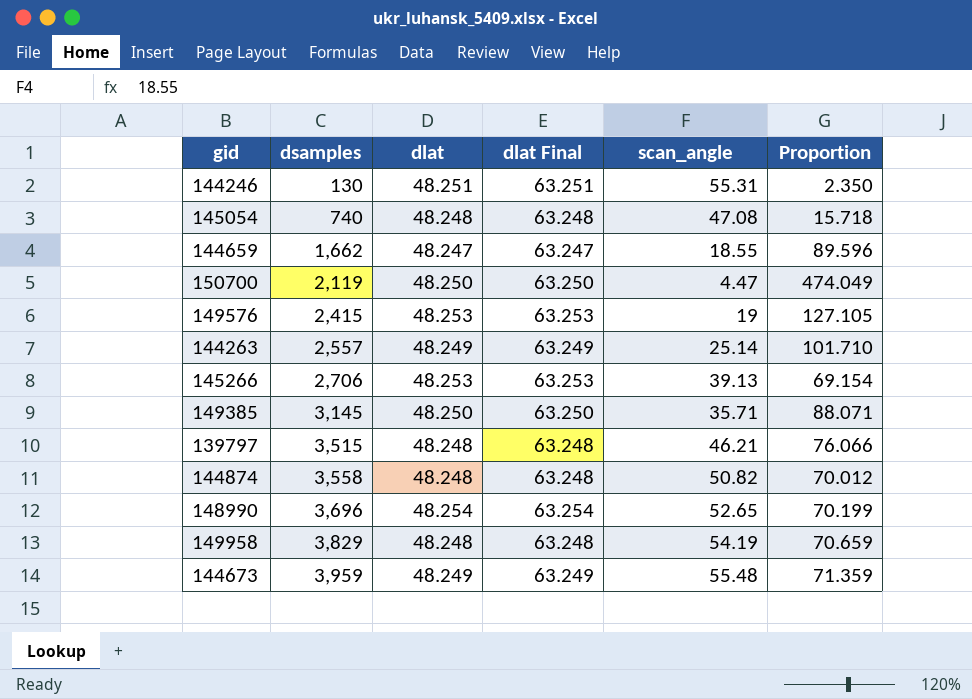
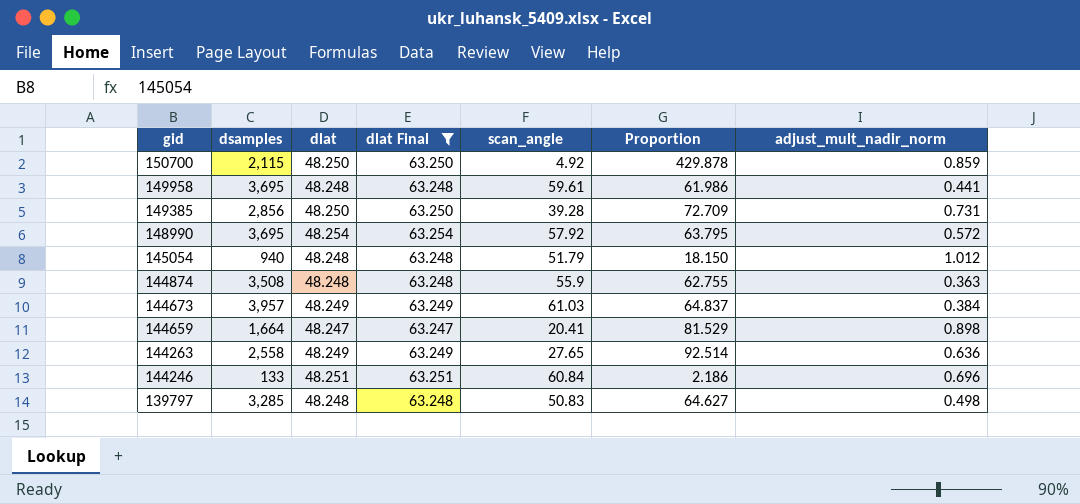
filter: none -> dlat Final != 63.253
row order: dsamples ascending -> gid descending
column adjust_mult_nadir_norm | position: none -> 7
150700 | dsamples: 2,119 -> 2,115
150700 | scan_angle: 4.47 -> 4.92
150700 | Proportion: 474.049 -> 429.878
149958 | dsamples: 3,829 -> 3,695
149958 | scan_angle: 54.19 -> 59.61
149958 | Proportion: 70.659 -> 61.986
149385 | dsamples: 3,145 -> 2,856
149385 | scan_angle: 35.71 -> 39.28
149385 | Proportion: 88.071 -> 72.709
148990 | dsamples: 3,696 -> 3,695
148990 | scan_angle: 52.65 -> 57.92
148990 | Proportion: 70.199 -> 63.795
145054 | dsamples: 740 -> 940
145054 | scan_angle: 47.08 -> 51.79
145054 | Proportion: 15.718 -> 18.150
144874 | dsamples: 3,558 -> 3,508
144874 | scan_angle: 50.82 -> 55.9
144874 | Proportion: 70.012 -> 62.755
144673 | dsamples: 3,959 -> 3,957
144673 | scan_angle: 55.48 -> 61.03
144673 | Proportion: 71.359 -> 64.837
144659 | dsamples: 1,662 -> 1,664
144659 | scan_angle: 18.55 -> 20.41
144659 | Proportion: 89.596 -> 81.529
144263 | dsamples: 2,557 -> 2,558
144263 | scan_angle: 25.14 -> 27.65
144263 | Proportion: 101.710 -> 92.514
144246 | dsamples: 130 -> 133
144246 | scan_angle: 55.31 -> 60.84
144246 | Proportion: 2.350 -> 2.186
139797 | dsamples: 3,515 -> 3,285
139797 | scan_angle: 46.21 -> 50.83
139797 | Proportion: 76.066 -> 64.627

